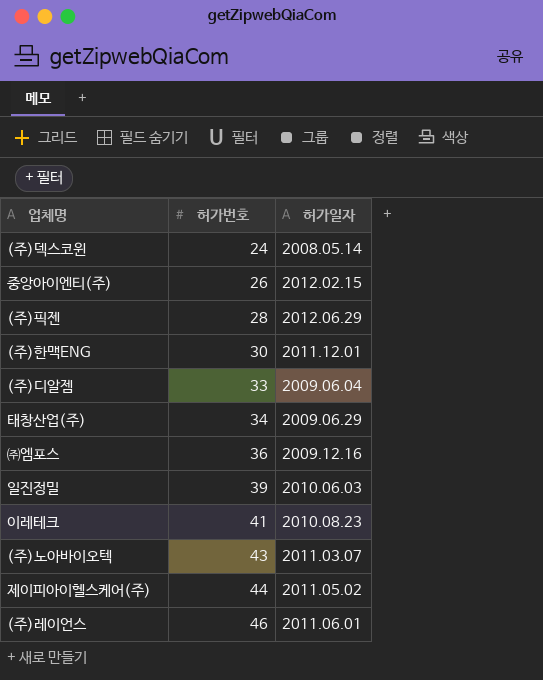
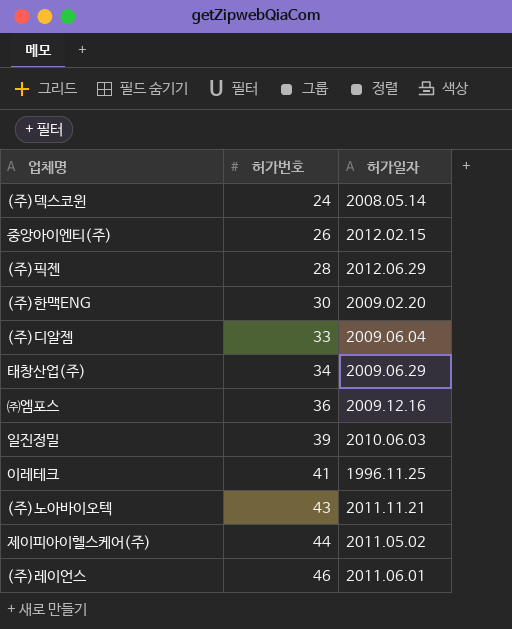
(주)한맥ENG | 허가일자: 2011.12.01 -> 2009.02.20
이레테크 | 허가일자: 2010.08.23 -> 1996.11.25
(주)노아바이오텍 | 허가일자: 2011.03.07 -> 2011.11.21

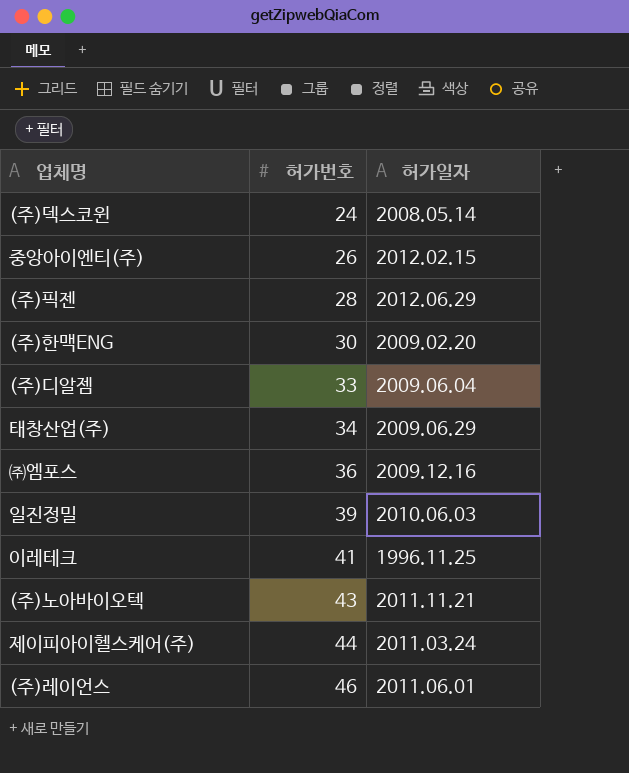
제이피아이헬스케어(주) | 허가일자: 2011.05.02 -> 2011.03.24

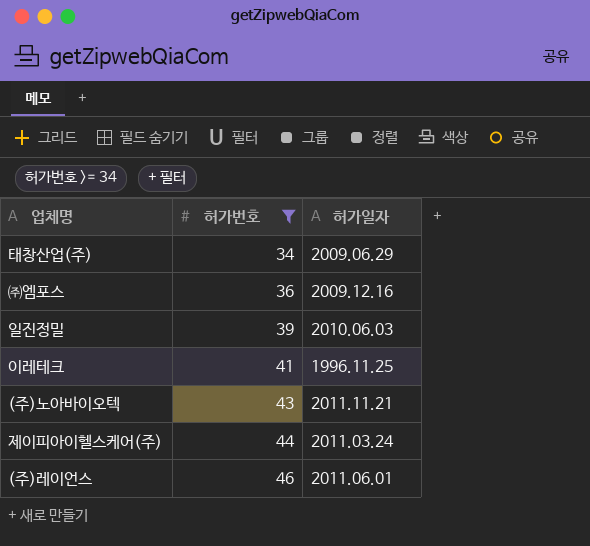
filter: none -> 허가번호 >= 34

